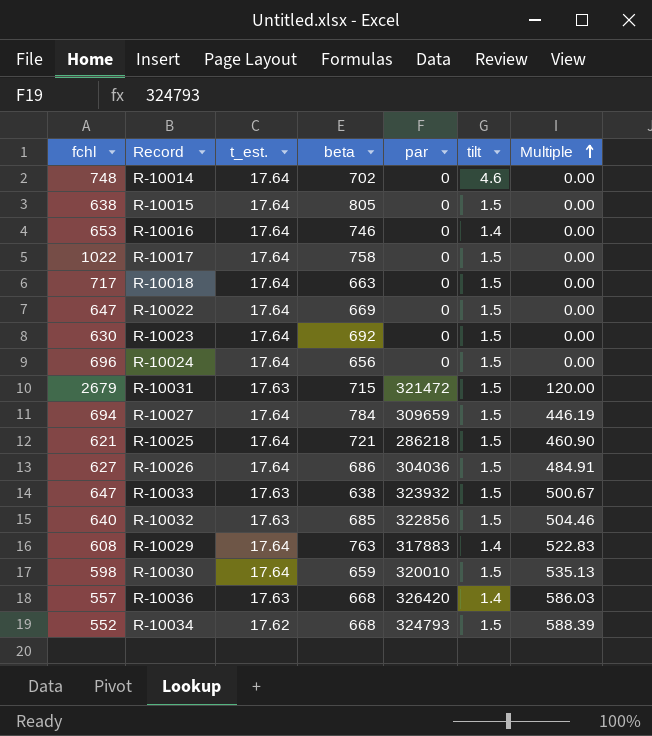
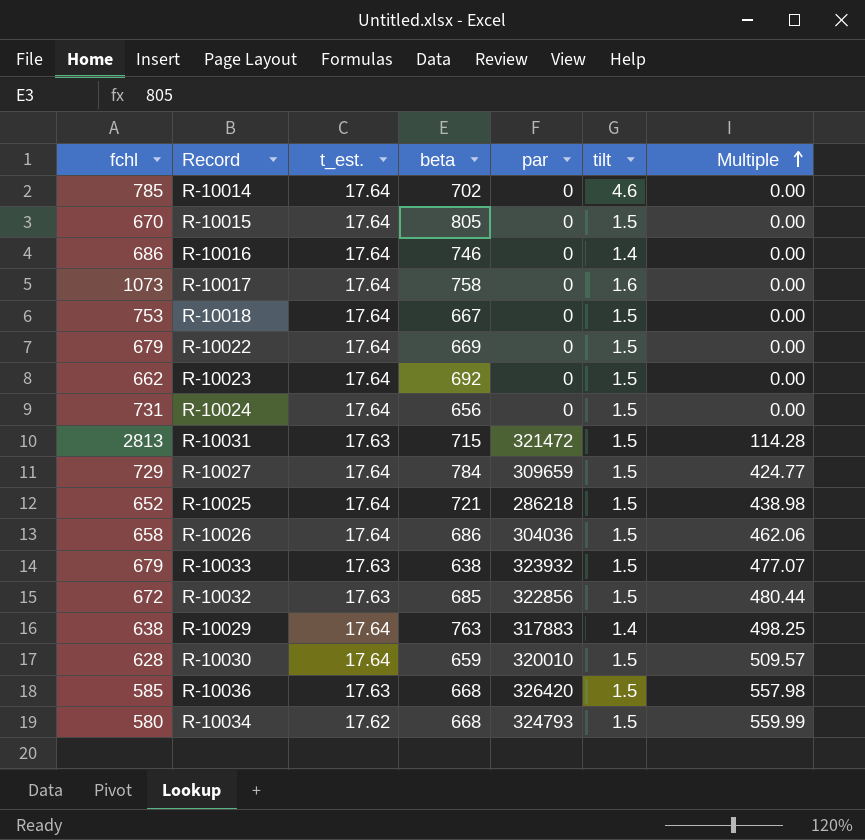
R-10014 | fchl: 748 -> 785
R-10015 | fchl: 638 -> 670
R-10016 | fchl: 653 -> 686
R-10017 | fchl: 1022 -> 1073
R-10017 | tilt: 1.5 -> 1.6
R-10018 | fchl: 717 -> 753
R-10018 | beta: 663 -> 667
R-10022 | fchl: 647 -> 679
R-10023 | fchl: 630 -> 662
R-10024 | fchl: 696 -> 731
R-10031 | fchl: 2679 -> 2813
R-10031 | Multiple: 120.00 -> 114.28
R-10027 | fchl: 694 -> 729
R-10027 | Multiple: 446.19 -> 424.77
R-10025 | fchl: 621 -> 652
R-10025 | Multiple: 460.90 -> 438.98
R-10026 | fchl: 627 -> 658
R-10026 | Multiple: 484.91 -> 462.06
R-10033 | fchl: 647 -> 679
R-10033 | Multiple: 500.67 -> 477.07
R-10032 | fchl: 640 -> 672
R-10032 | Multiple: 504.46 -> 480.44
R-10029 | fchl: 608 -> 638
R-10029 | Multiple: 522.83 -> 498.25
R-10030 | fchl: 598 -> 628
R-10030 | Multiple: 535.13 -> 509.57
R-10036 | fchl: 557 -> 585
R-10036 | tilt: 1.4 -> 1.5
R-10036 | Multiple: 586.03 -> 557.98
R-10034 | fchl: 552 -> 580
R-10034 | Multiple: 588.39 -> 559.99

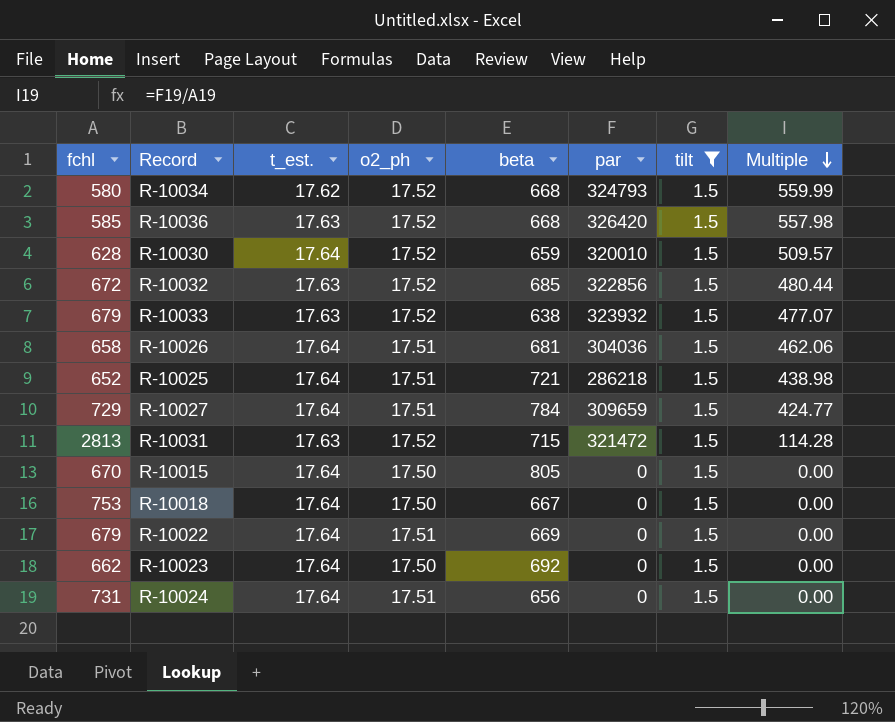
filter: none -> tilt = 1.5
row order: Multiple ascending -> Multiple descending
column o2_ph | position: none -> 4
R-10026 | beta: 686 -> 681

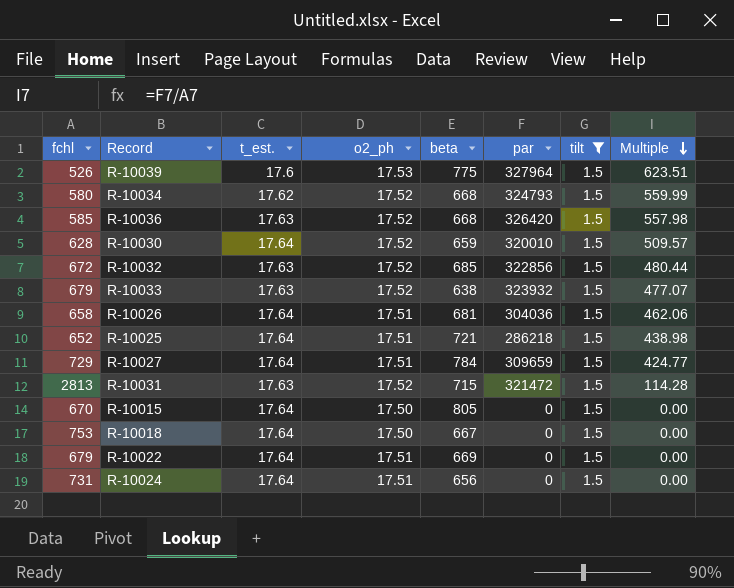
row R-10023: 662 | 17.64 | 17.50 | 692 | 0 | 1.5 | 0.00 -> none
row R-10039: none -> 526 | 17.6 | 17.53 | 775 | 327964 | 1.5 | 623.51

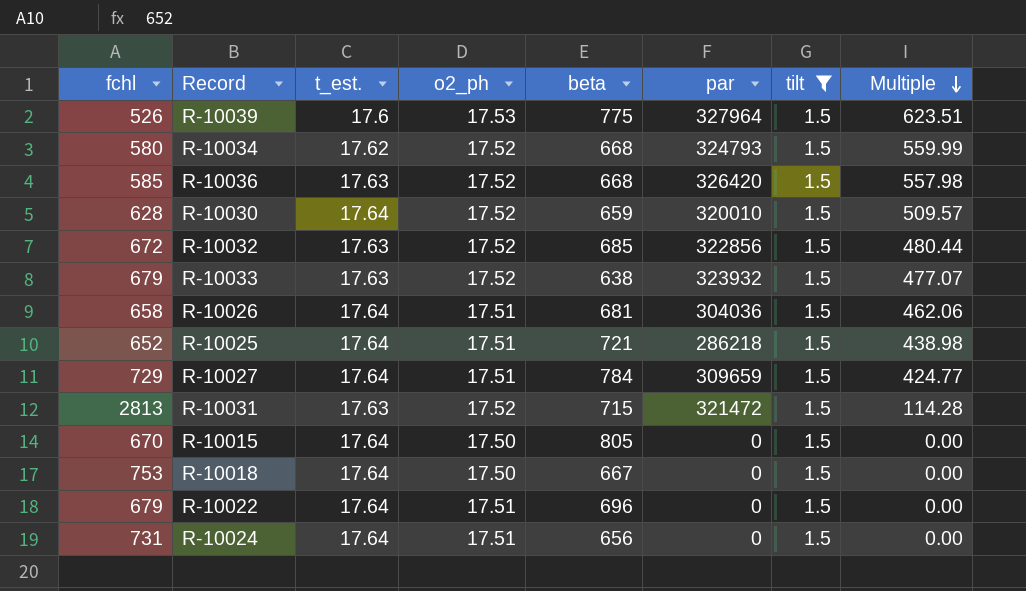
R-10022 | beta: 669 -> 696

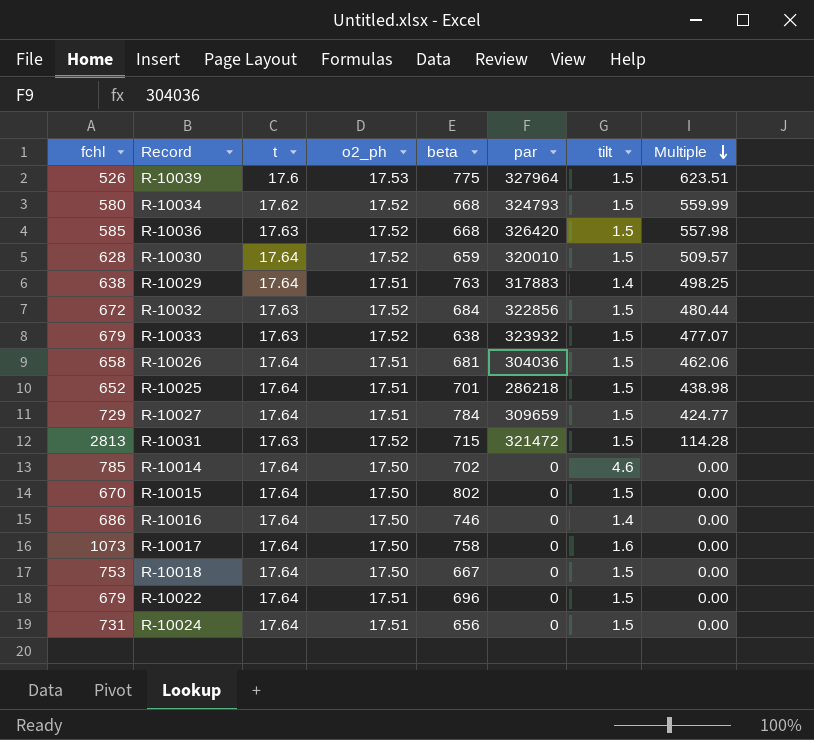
filter: tilt = 1.5 -> none
column name: t_est. -> t
R-10032 | beta: 685 -> 684
R-10025 | beta: 721 -> 701
R-10015 | beta: 805 -> 802

